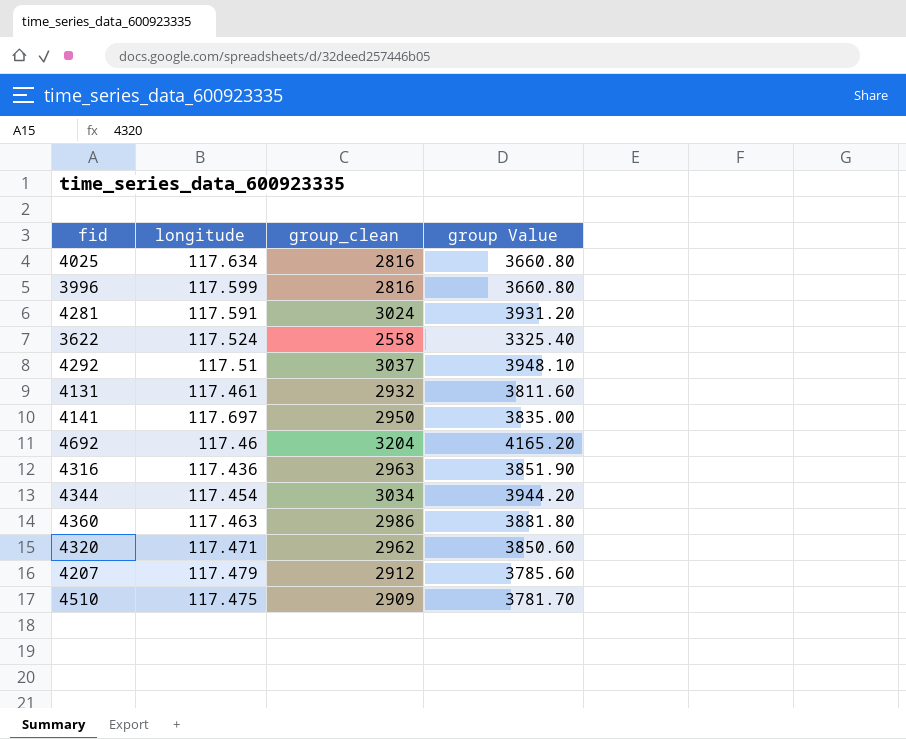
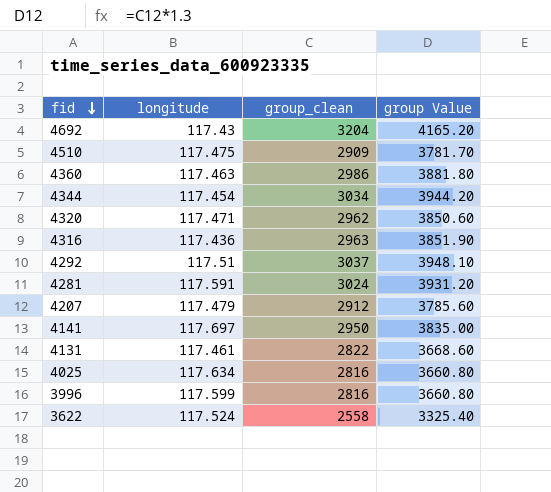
row order: none -> fid descending
4692 | longitude: 117.46 -> 117.43
4131 | group_clean: 2932 -> 2822
4131 | group Value: 3811.60 -> 3668.60

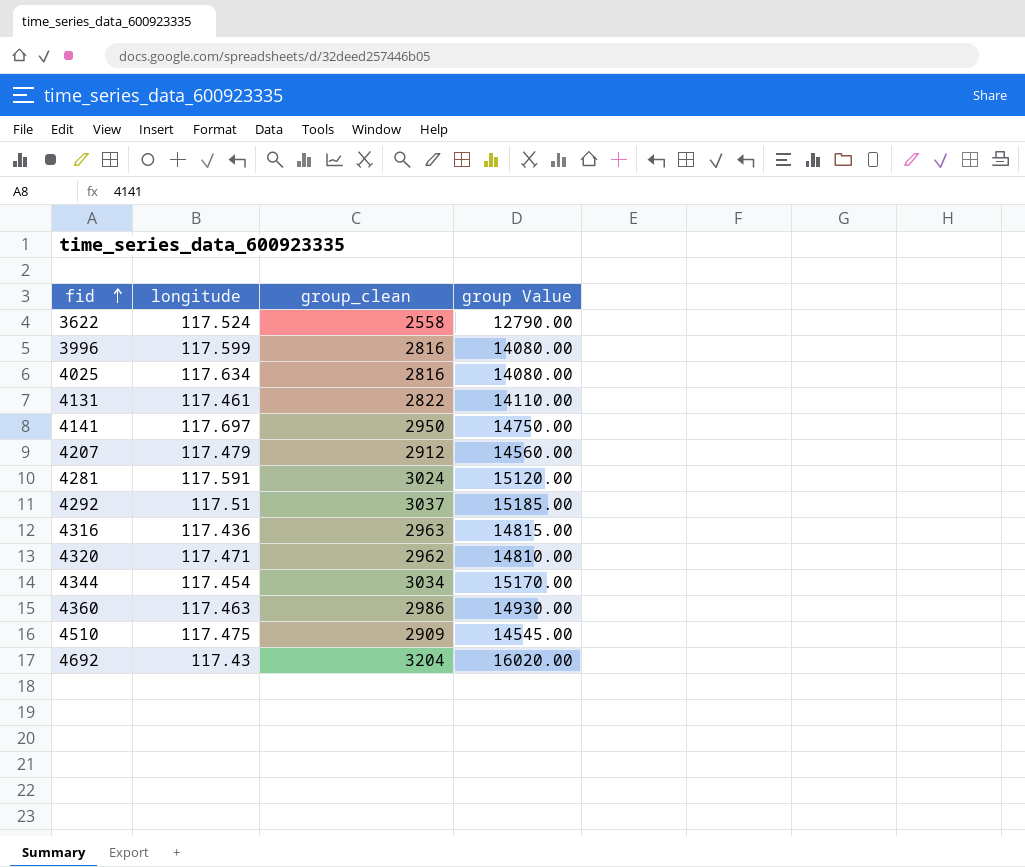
row order: fid descending -> fid ascending
column group Value | formula: [group_clean] * 1.3 -> [group_clean] * 5

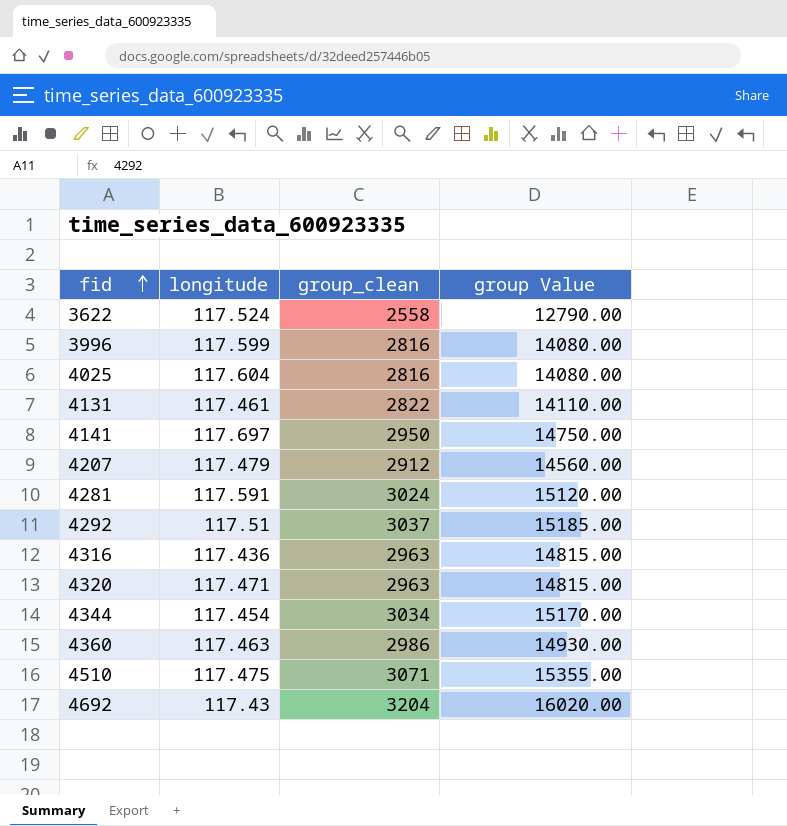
4025 | longitude: 117.634 -> 117.604
4320 | group_clean: 2962 -> 2963
4320 | group Value: 14810.00 -> 14815.00
4510 | group_clean: 2909 -> 3071
4510 | group Value: 14545.00 -> 15355.00

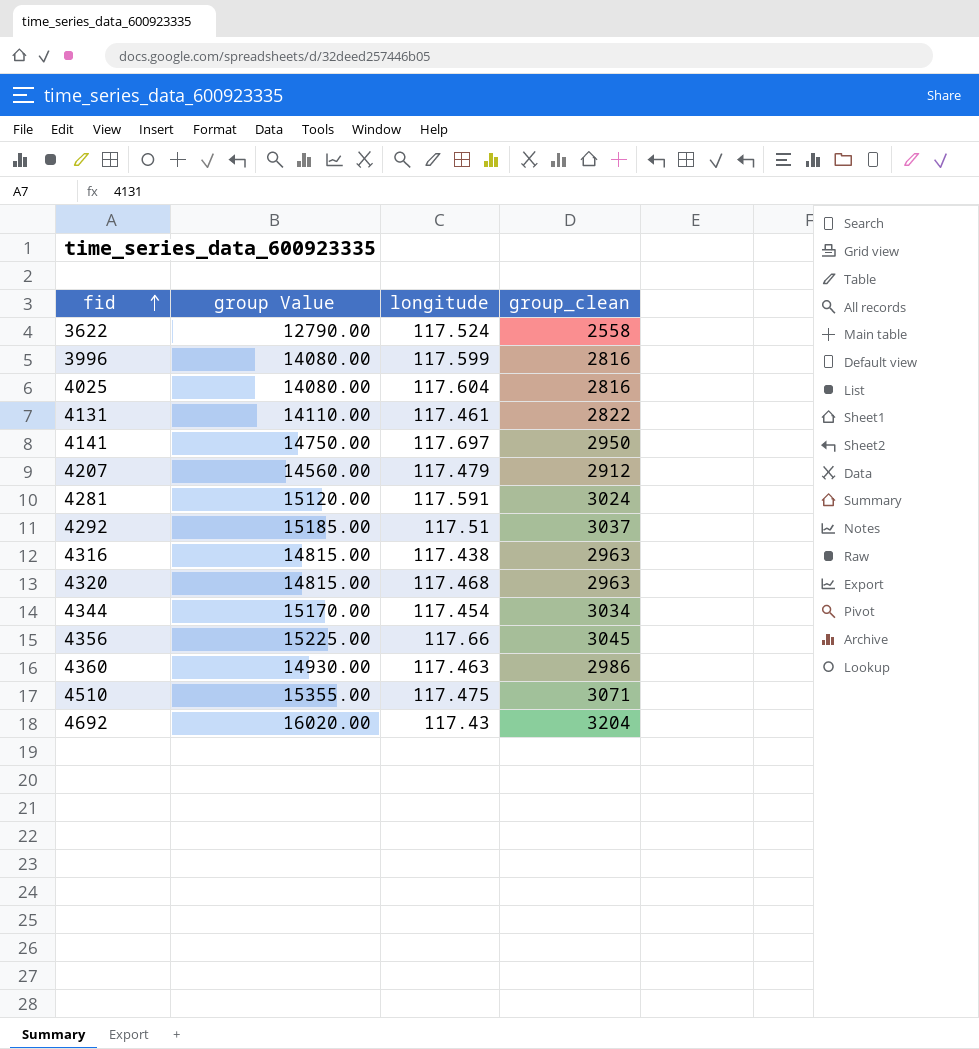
column group Value | position: 4 -> 2
4316 | longitude: 117.436 -> 117.438
4320 | longitude: 117.471 -> 117.468
row 4356: none -> 15225.00 | 117.66 | 3045

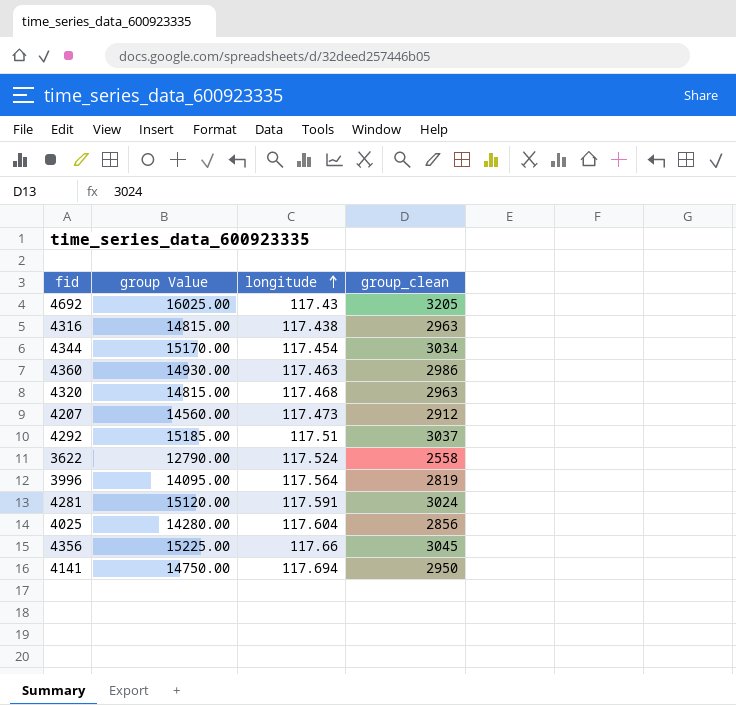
row order: fid ascending -> longitude ascending
row 4131: 14110.00 | 117.461 | 2822 -> none
row 4510: 15355.00 | 117.475 | 3071 -> none
4692 | group Value: 16020.00 -> 16025.00
4692 | group_clean: 3204 -> 3205
4207 | longitude: 117.479 -> 117.473
3996 | group Value: 14080.00 -> 14095.00
3996 | longitude: 117.599 -> 117.564
3996 | group_clean: 2816 -> 2819
4025 | group Value: 14080.00 -> 14280.00
4025 | group_clean: 2816 -> 2856
4141 | longitude: 117.697 -> 117.694

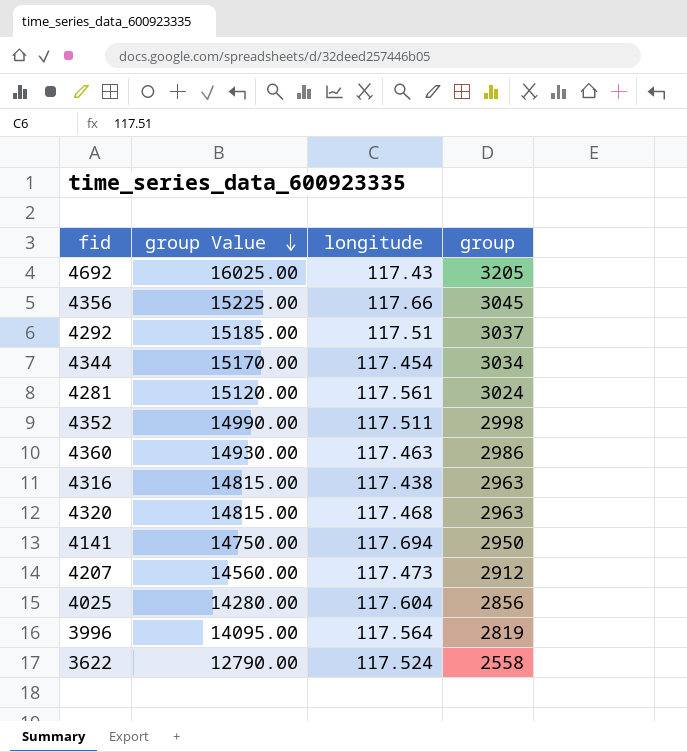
row order: longitude ascending -> group Value descending
column name: group_clean -> group
4281 | longitude: 117.591 -> 117.561
row 4352: none -> 14990.00 | 117.511 | 2998

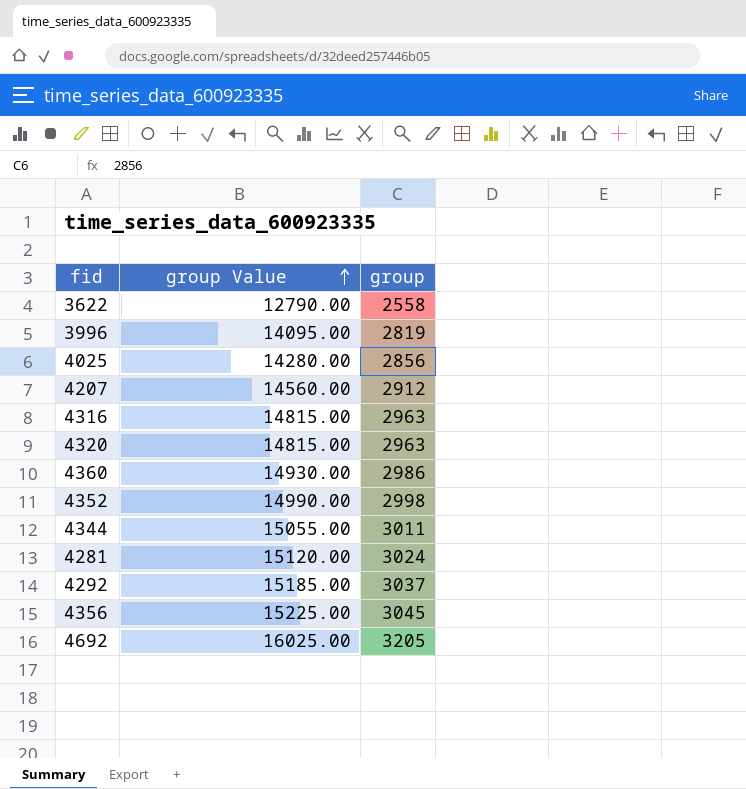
row order: group Value descending -> group Value ascending
column longitude | position: 3 -> none
row 4141: 14750.00 | 117.694 | 2950 -> none
4344 | group Value: 15170.00 -> 15055.00
4344 | group: 3034 -> 3011

